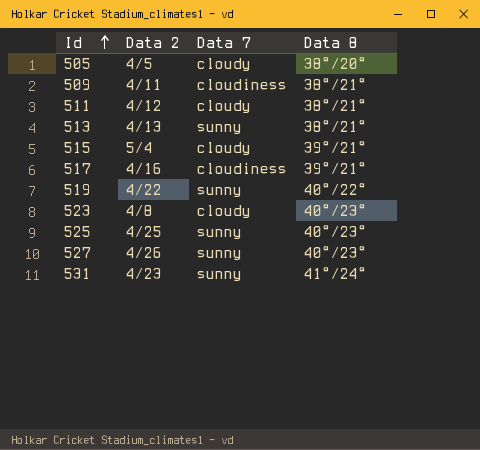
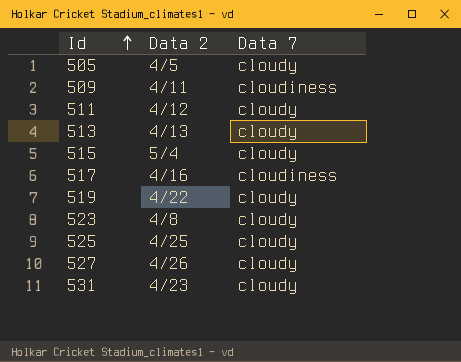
column Data 8 | position: 4 -> none
513 | Data 7: sunny -> cloudy
519 | Data 7: sunny -> cloudy
525 | Data 7: sunny -> cloudy
527 | Data 7: sunny -> cloudy
531 | Data 7: sunny -> cloudy

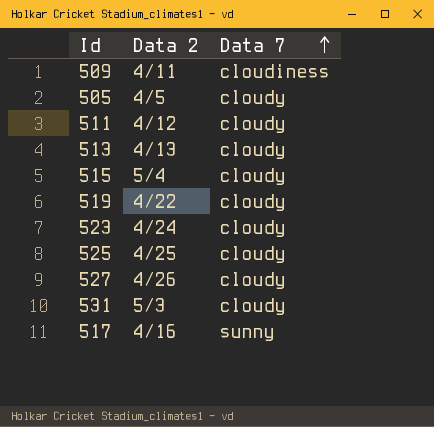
row order: Id ascending -> Data 7 ascending
523 | Data 2: 4/8 -> 4/24
531 | Data 2: 4/23 -> 5/3
517 | Data 7: cloudiness -> sunny

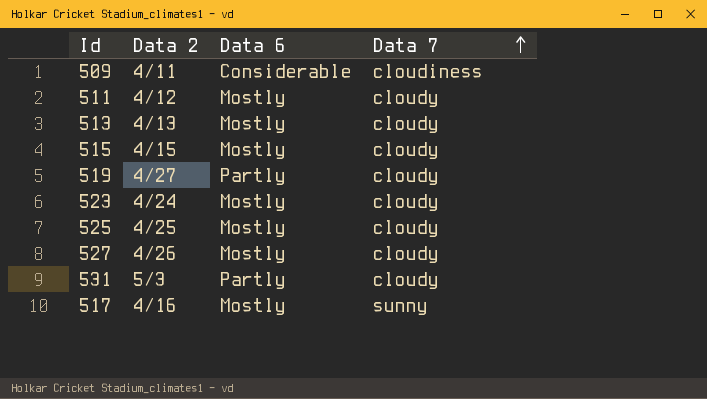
column Data 6 | position: none -> 3
row 505: 4/5 | cloudy -> none
515 | Data 2: 5/4 -> 4/15
519 | Data 2: 4/22 -> 4/27

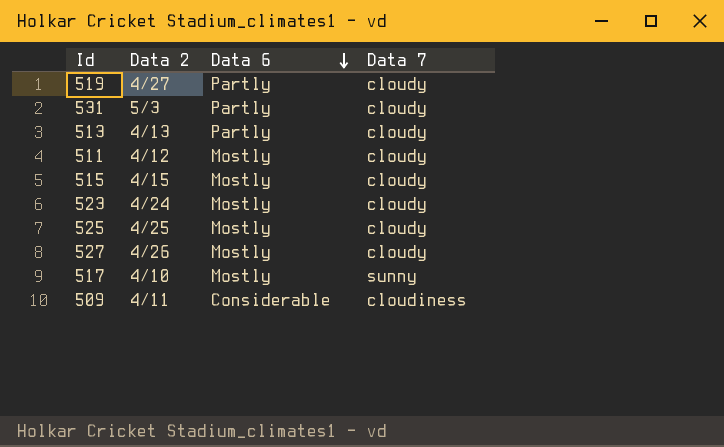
row order: Data 7 ascending -> Data 6 descending
513 | Data 6: Mostly -> Partly
517 | Data 2: 4/16 -> 4/10

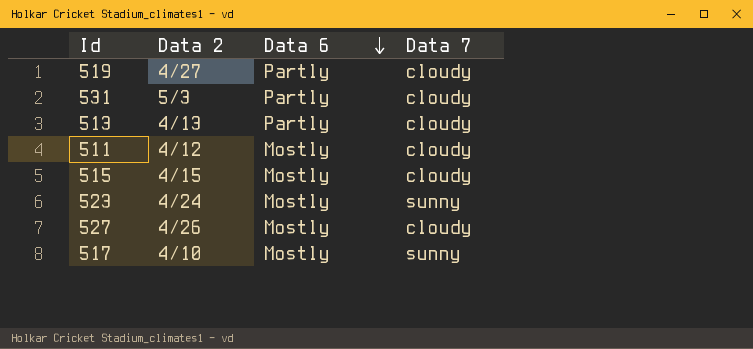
row 525: 4/25 | Mostly | cloudy -> none
row 509: 4/11 | Considerable | cloudiness -> none
523 | Data 7: cloudy -> sunny

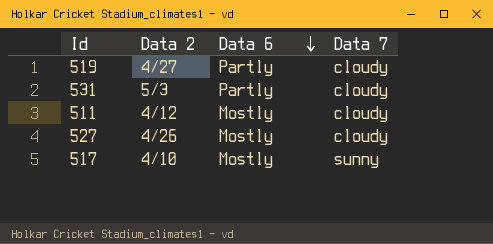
row 513: 4/13 | Partly | cloudy -> none
row 515: 4/15 | Mostly | cloudy -> none
row 523: 4/24 | Mostly | sunny -> none

